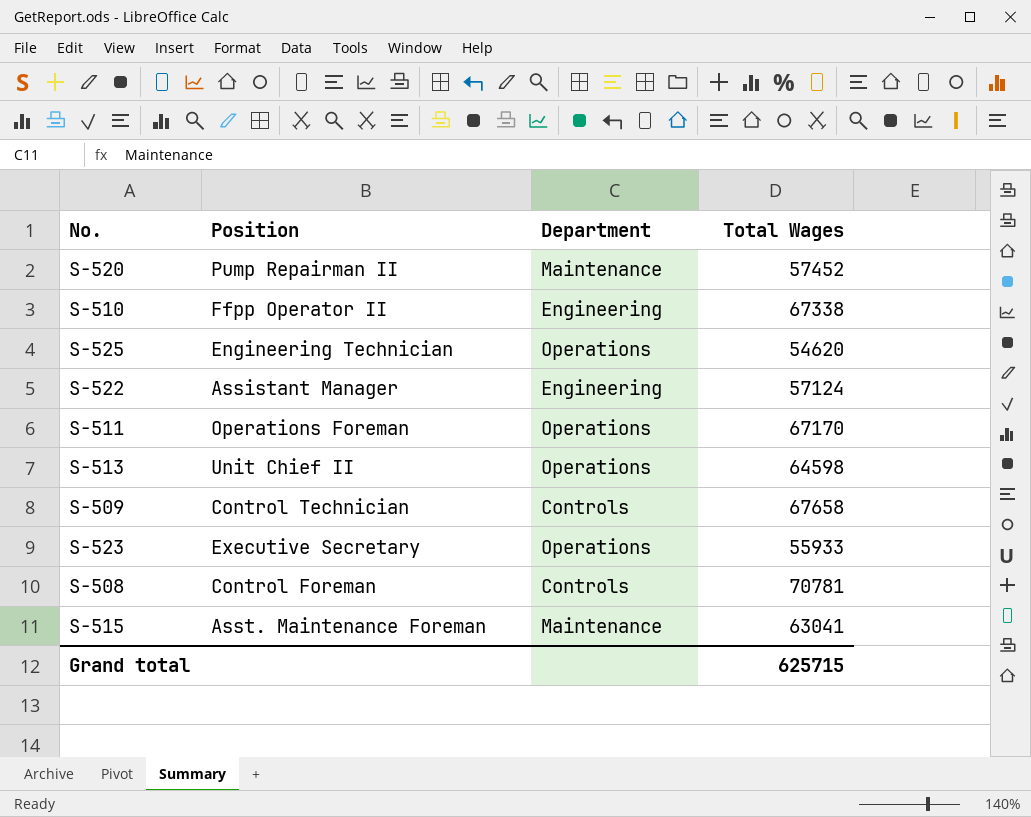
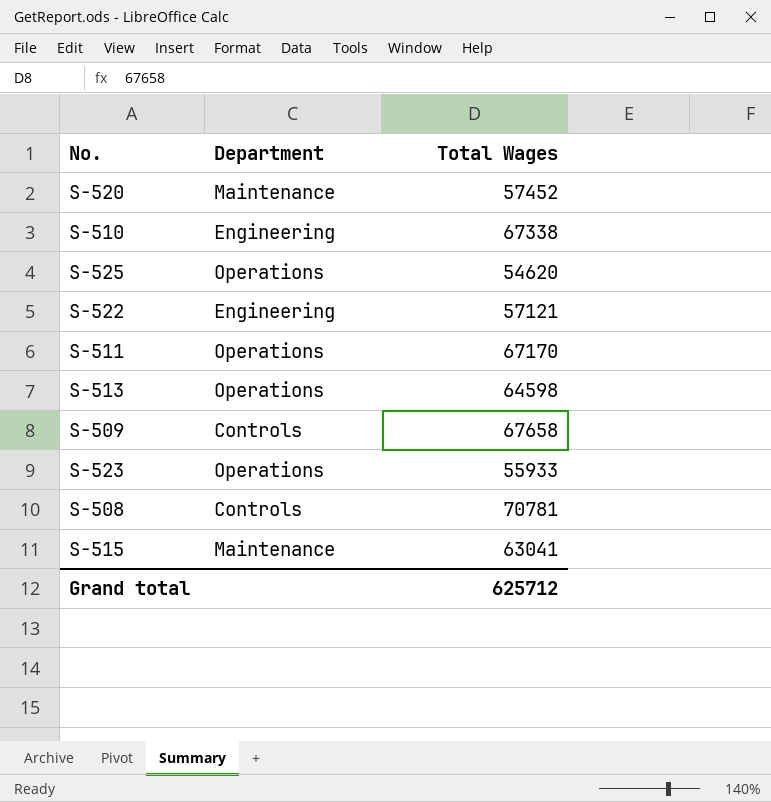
column Position | position: 2 -> none
S-522 | Total Wages: 57124 -> 57121
Grand total | Total Wages: 625715 -> 625712

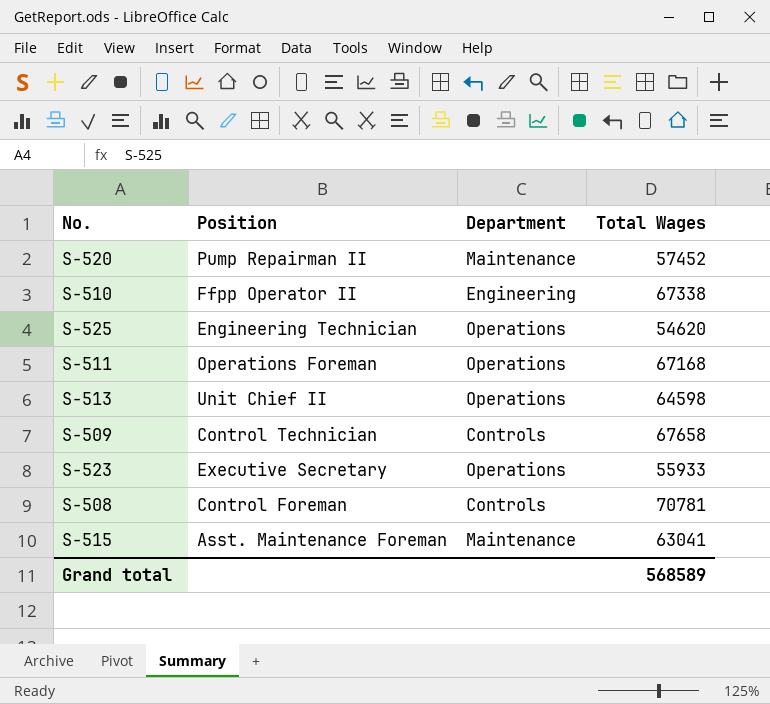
column Position | position: none -> 2
row S-522: Engineering | 57121 -> none
S-511 | Total Wages: 67170 -> 67168
Grand total | Total Wages: 625712 -> 568589

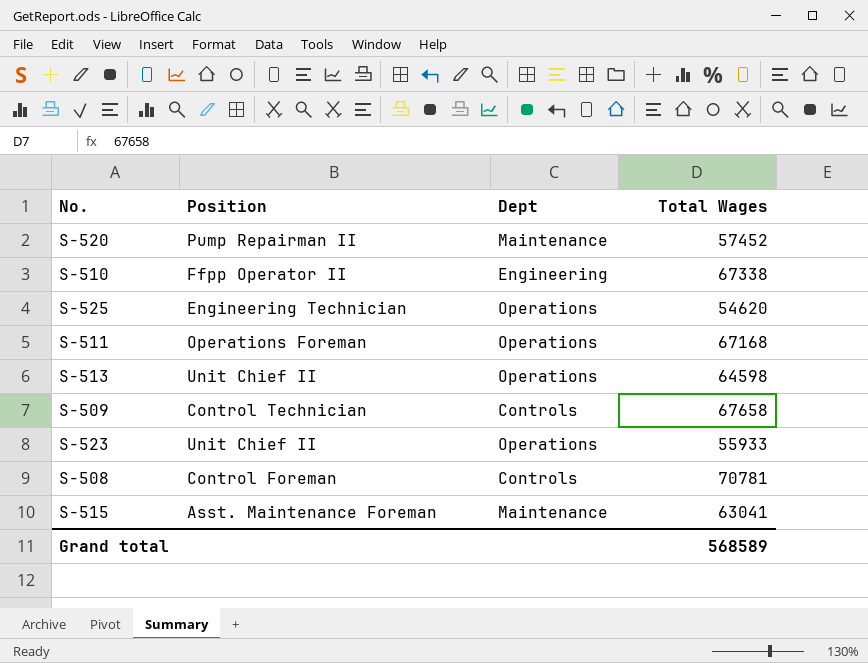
column name: Department -> Dept
S-523 | Position: Executive Secretary -> Unit Chief II

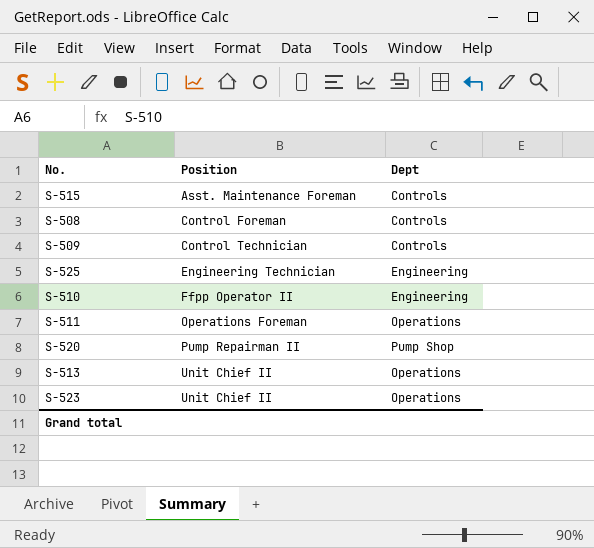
row order: none -> Position ascending
column Total Wages | position: 4 -> none
S-515 | Dept: Maintenance -> Controls
S-525 | Dept: Operations -> Engineering
S-520 | Dept: Maintenance -> Pump Shop

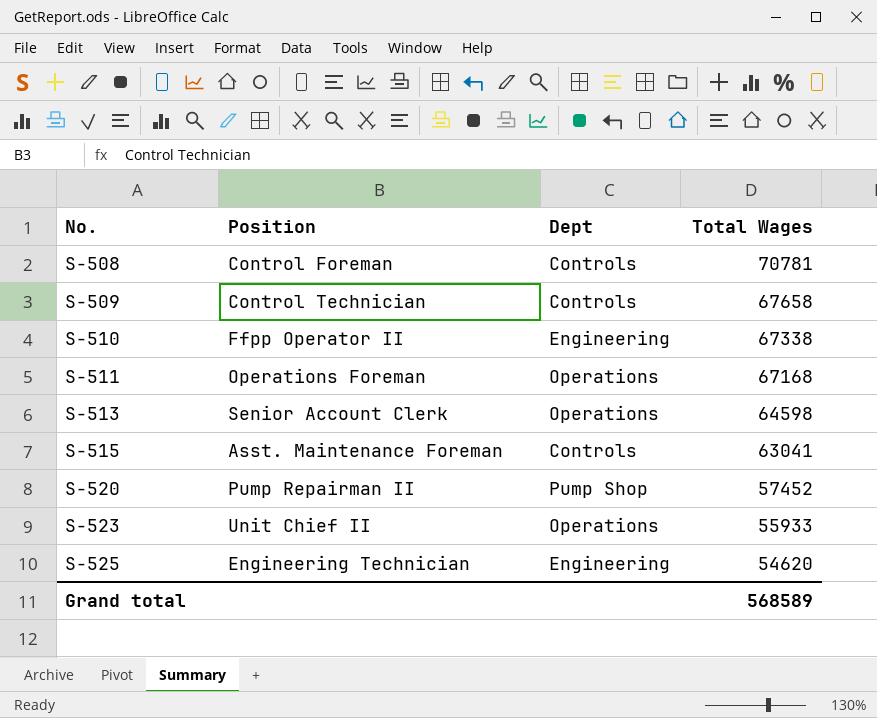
row order: Position ascending -> No. ascending
column Total Wages | position: none -> 4
S-513 | Position: Unit Chief II -> Senior Account Clerk

